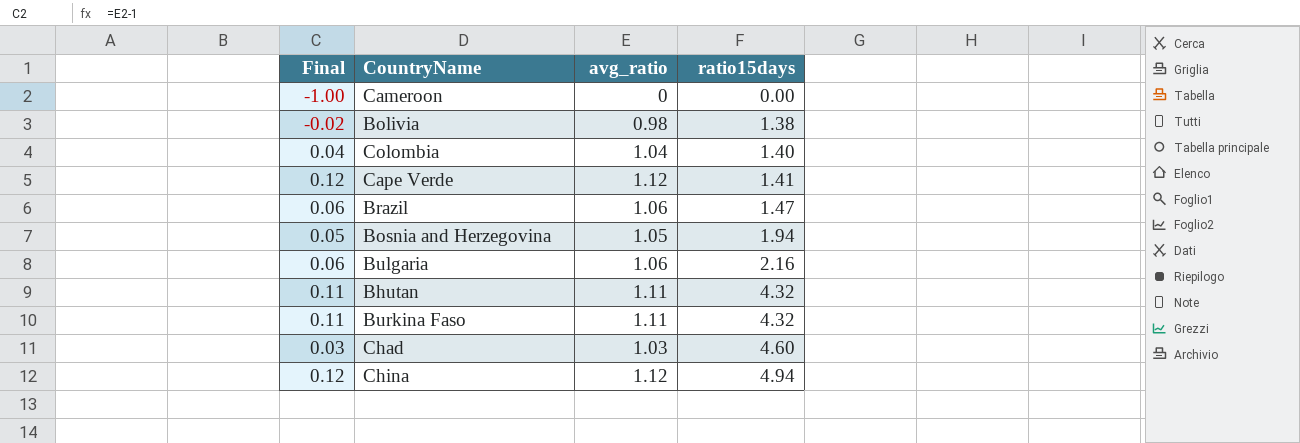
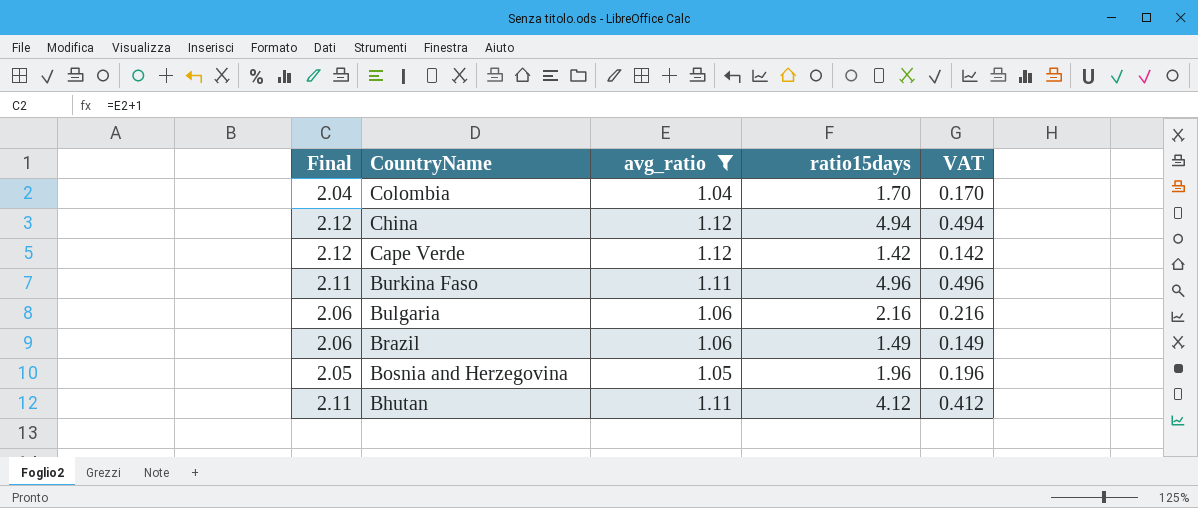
filter: none -> avg_ratio >= 1.04
row order: ratio15days ascending -> CountryName descending
column Final | formula: [avg_ratio] - 1 -> [avg_ratio] + 1
column VAT | formula: none -> [ratio15days] * 0.1
Colombia | ratio15days: 1.40 -> 1.70
Cape Verde | ratio15days: 1.41 -> 1.42
Burkina Faso | ratio15days: 4.32 -> 4.96
Brazil | ratio15days: 1.47 -> 1.49
Bosnia and Herzegovina | ratio15days: 1.94 -> 1.96
Bhutan | ratio15days: 4.32 -> 4.12

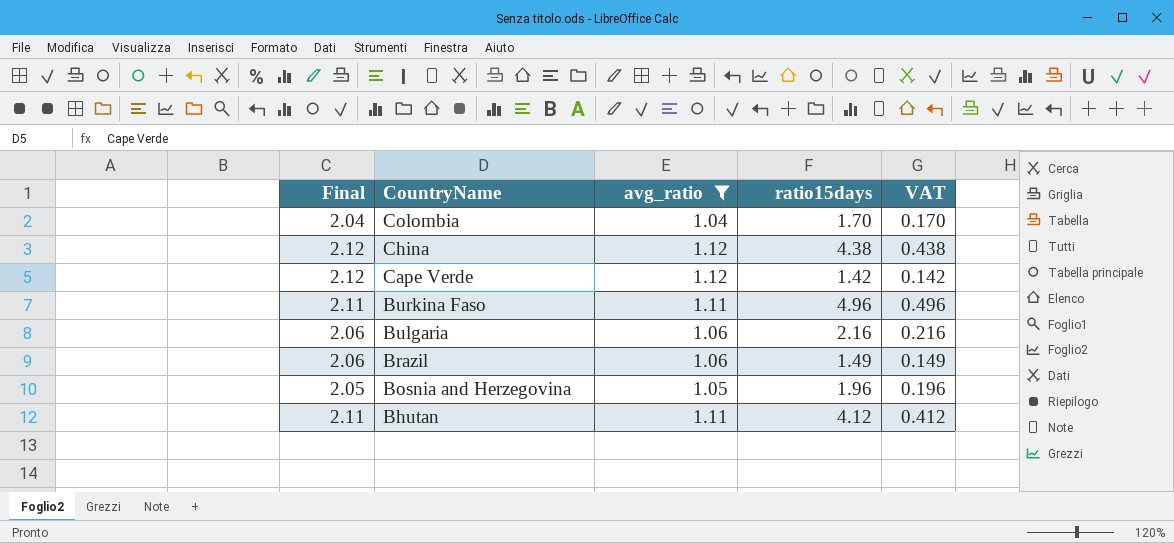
China | ratio15days: 4.94 -> 4.38
China | VAT: 0.494 -> 0.438

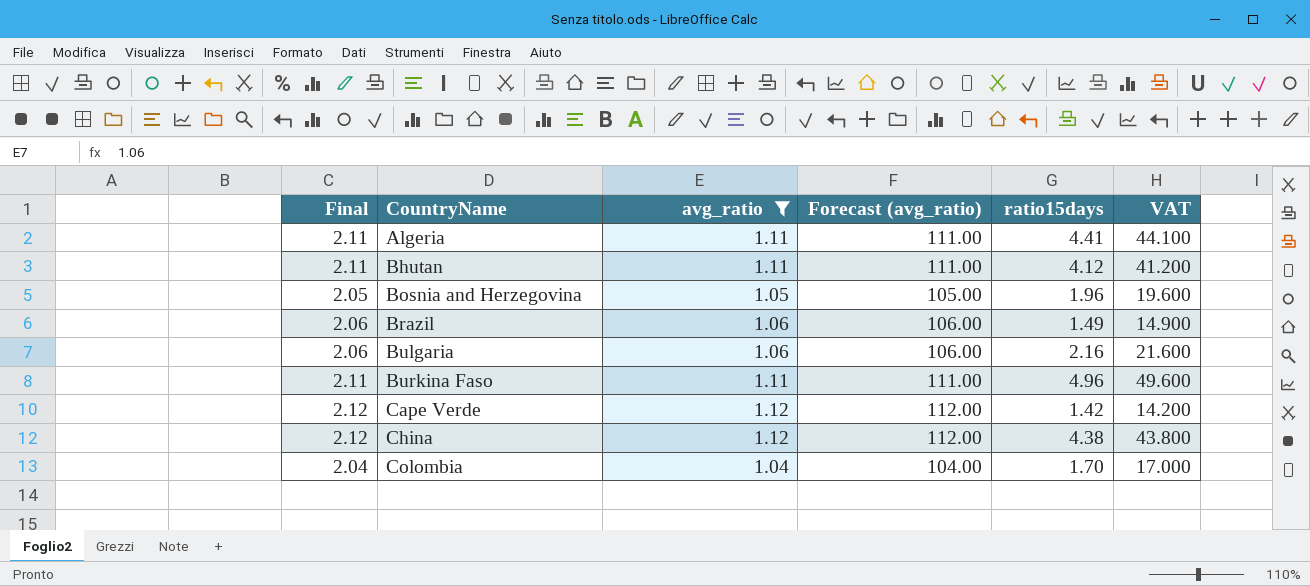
row order: CountryName descending -> CountryName ascending
column Forecast (avg_ratio) | formula: none -> [avg_ratio] * 100
column VAT | formula: [ratio15days] * 0.1 -> [ratio15days] * 10
row Algeria: none -> 2.11 | 1.11 | 111.00 | 4.41 | 44.100

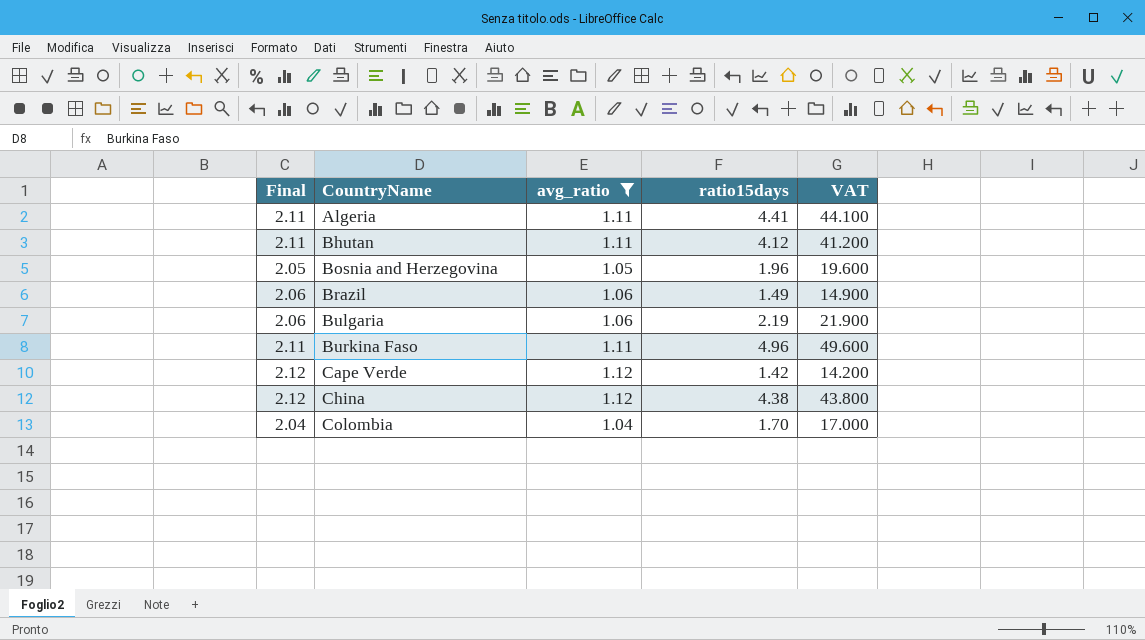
column Forecast (avg_ratio) | formula: [avg_ratio] * 100 -> none
Bulgaria | ratio15days: 2.16 -> 2.19
Bulgaria | VAT: 21.600 -> 21.900

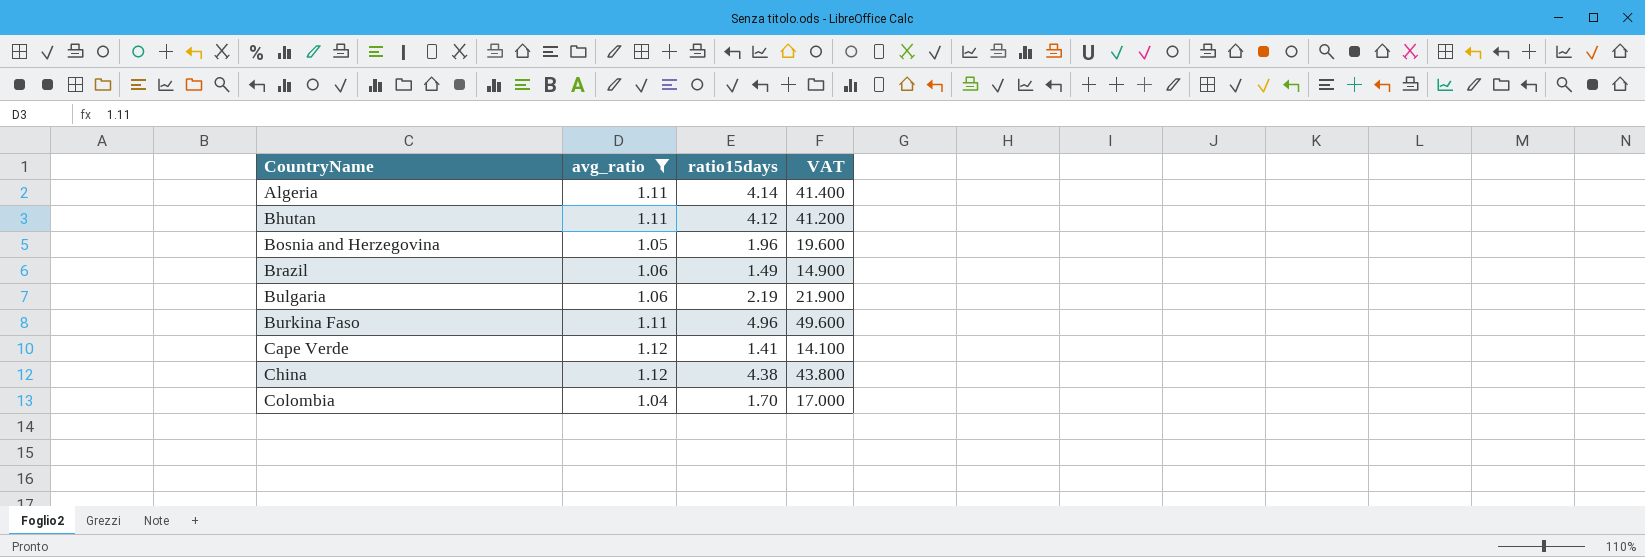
column Final | formula: [avg_ratio] + 1 -> none
Algeria | ratio15days: 4.41 -> 4.14
Algeria | VAT: 44.100 -> 41.400
Cape Verde | ratio15days: 1.42 -> 1.41
Cape Verde | VAT: 14.200 -> 14.100

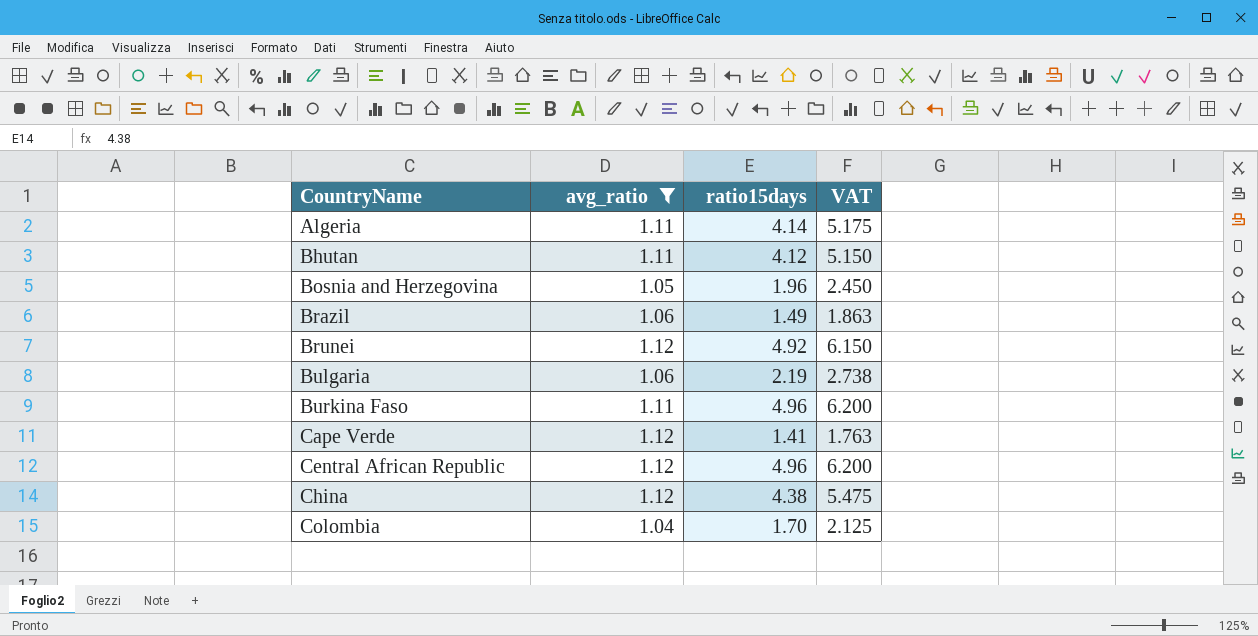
column VAT | formula: [ratio15days] * 10 -> [ratio15days] * 1.25
row Brunei: none -> 1.12 | 4.92 | 6.150
row Central African Republic: none -> 1.12 | 4.96 | 6.200

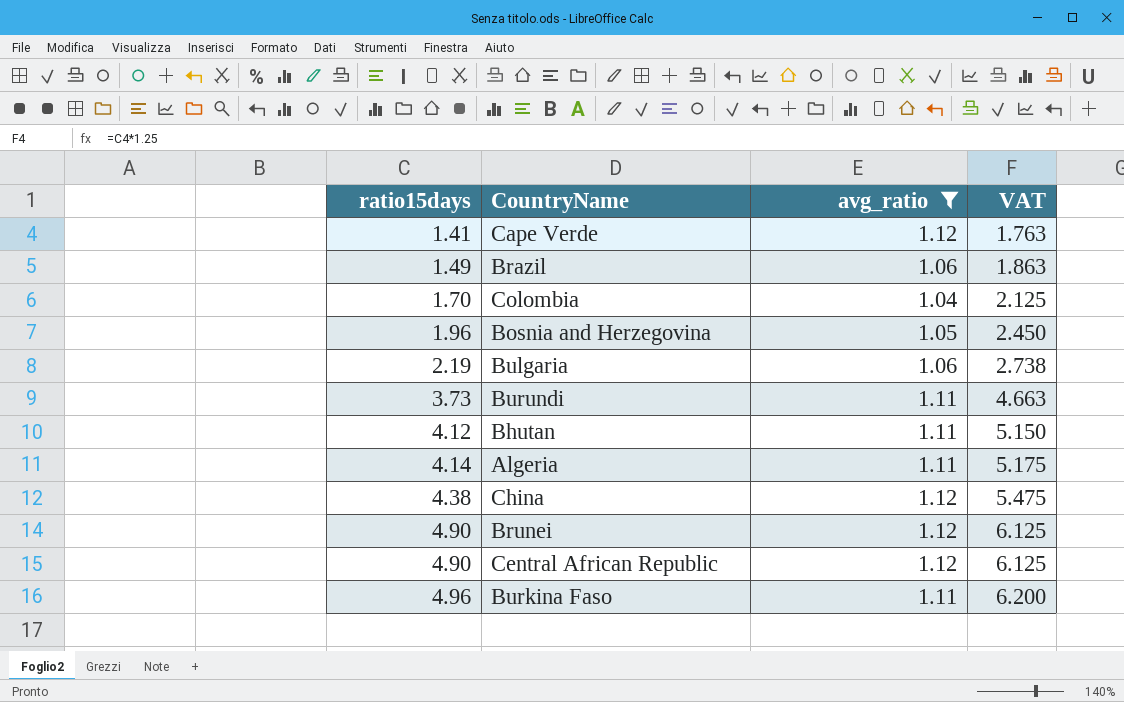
row order: CountryName ascending -> ratio15days ascending
column ratio15days | position: 3 -> 1
row Burundi: none -> 3.73 | 1.11 | 4.663
Brunei | ratio15days: 4.92 -> 4.90
Brunei | VAT: 6.150 -> 6.125
Central African Republic | ratio15days: 4.96 -> 4.90
Central African Republic | VAT: 6.200 -> 6.125

